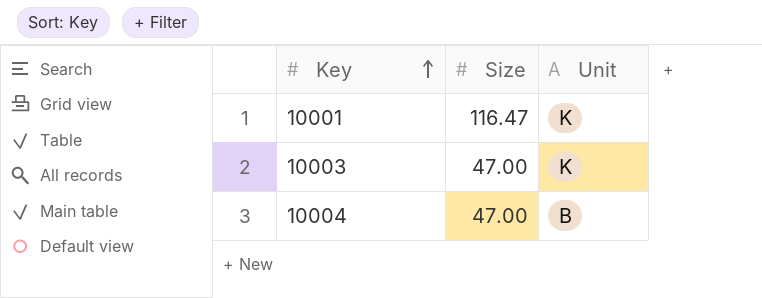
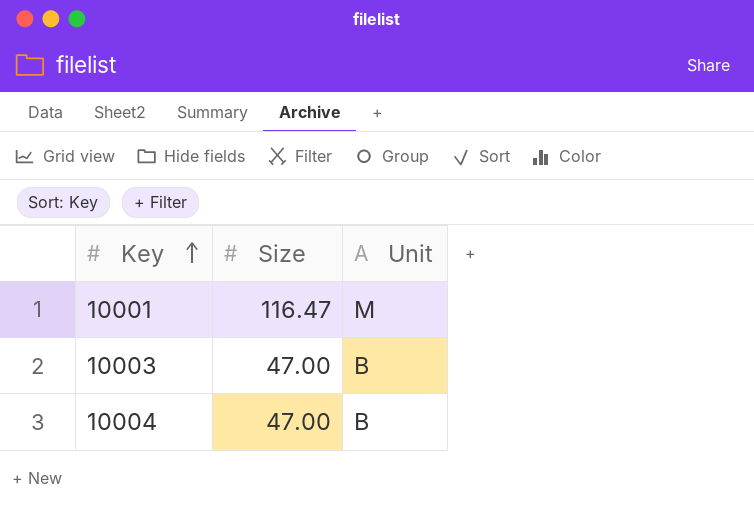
10001 | Unit: K -> M
10003 | Unit: K -> B

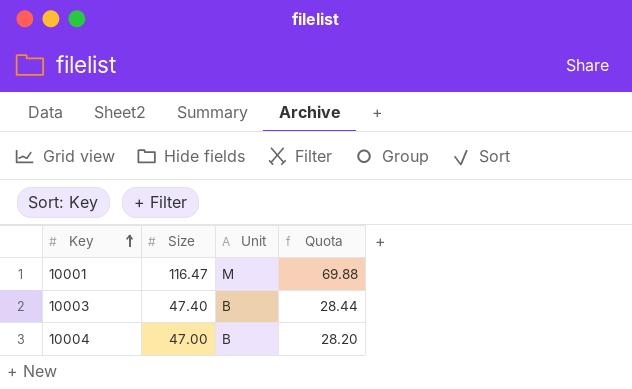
column Quota | formula: none -> [Size] * 0.6
10003 | Size: 47.00 -> 47.40

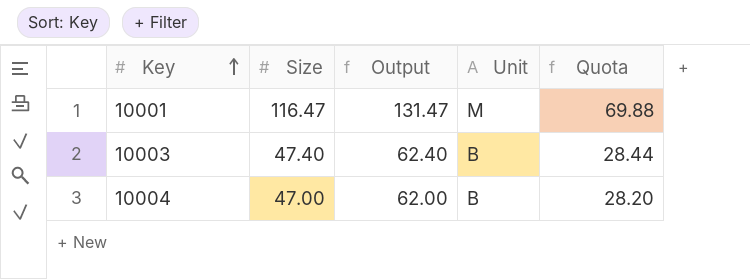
column Output | formula: none -> [Size] + 15

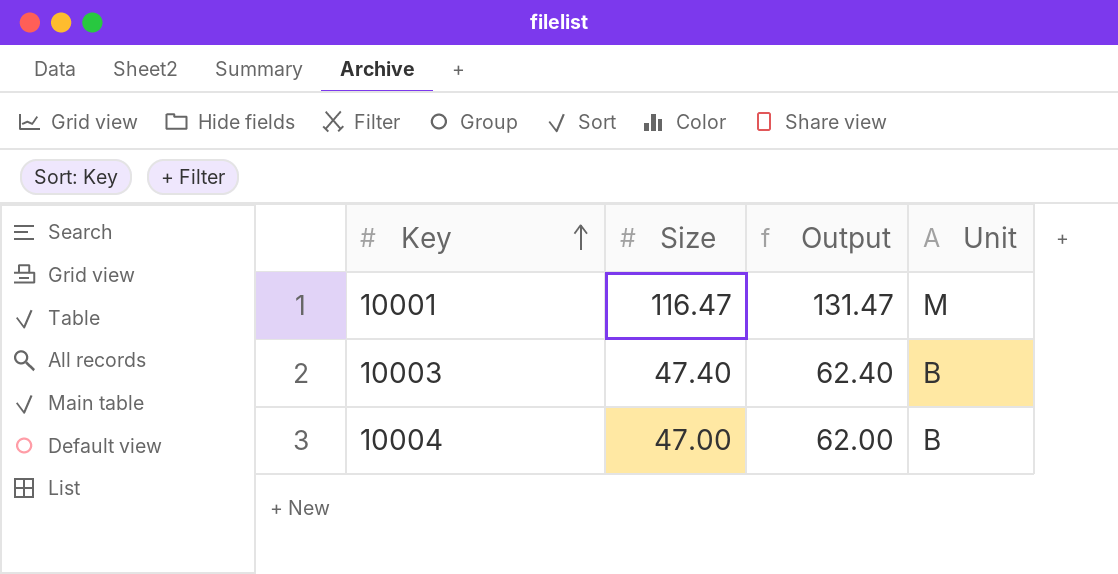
column Quota | formula: [Size] * 0.6 -> none

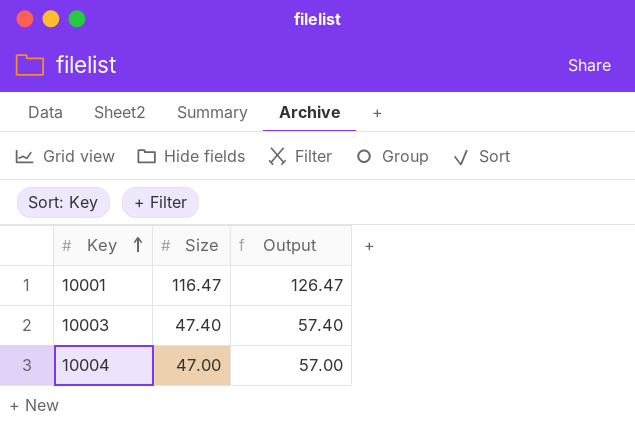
column Unit | position: 4 -> none
column Output | formula: [Size] + 15 -> [Size] + 10

